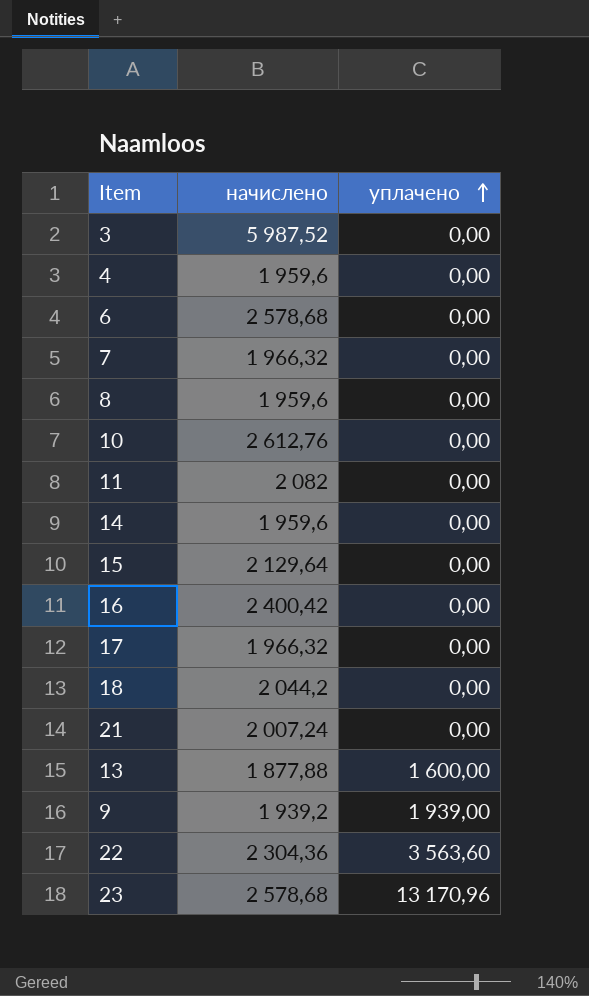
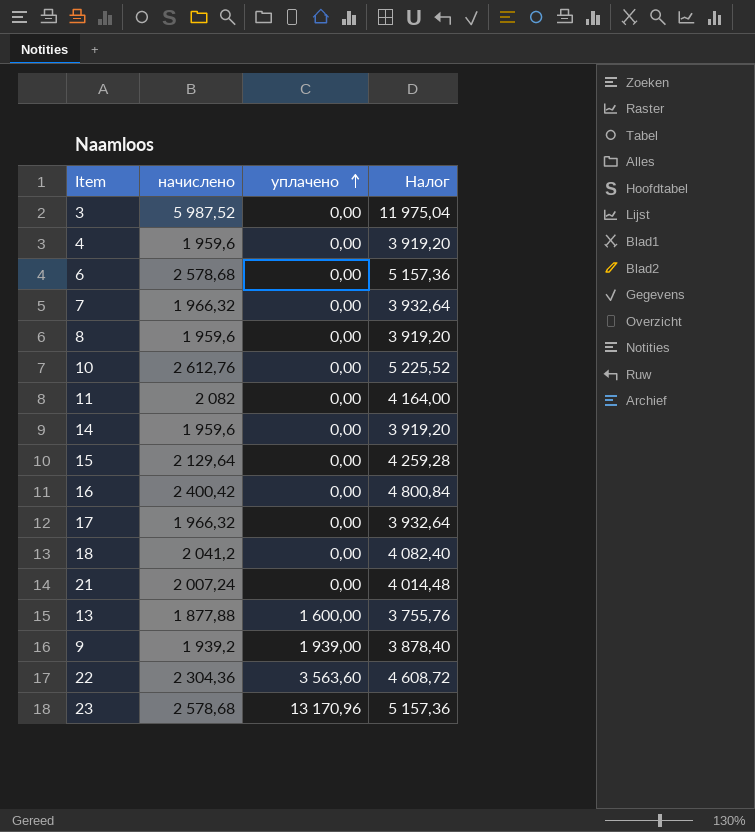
column Налог | formula: none -> [начислено] * 2
18 | начислено: 2 044,2 -> 2 041,2

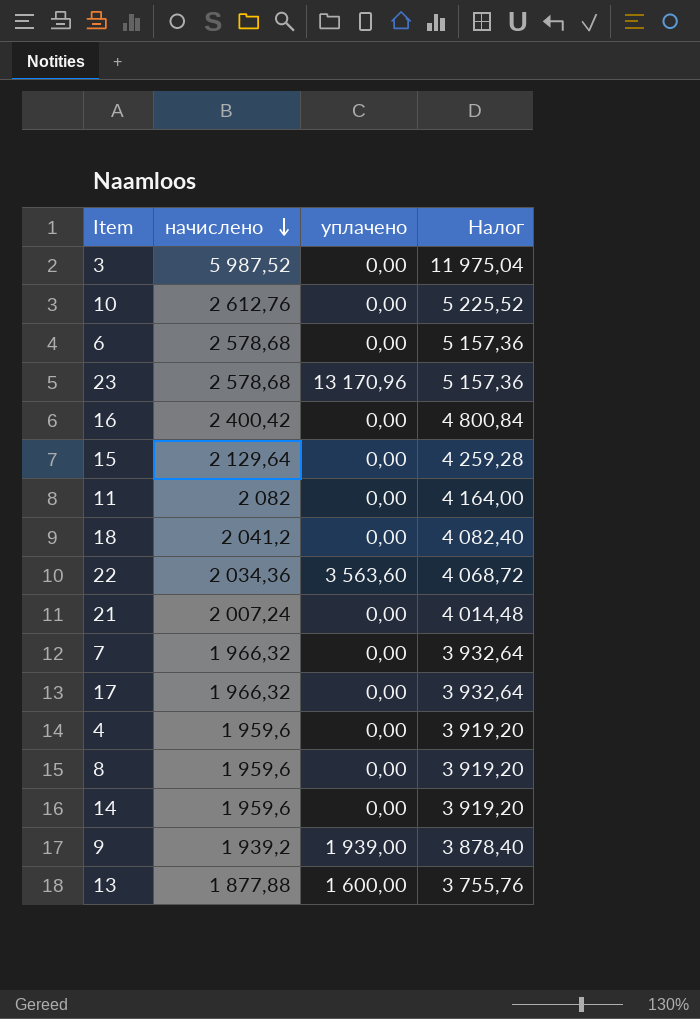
row order: уплачено ascending -> начислено descending
22 | начислено: 2 304,36 -> 2 034,36
22 | Налог: 4 608,72 -> 4 068,72

